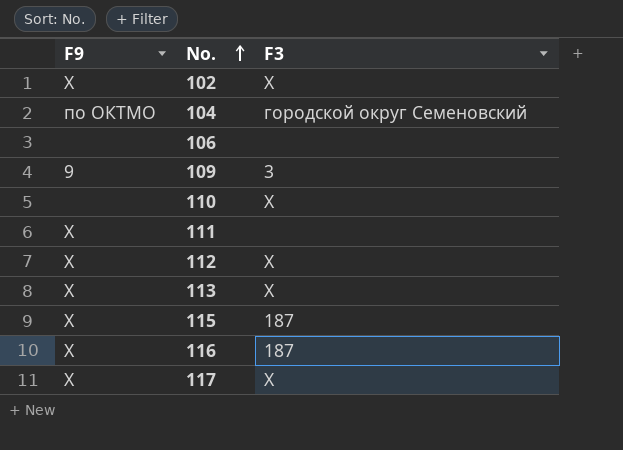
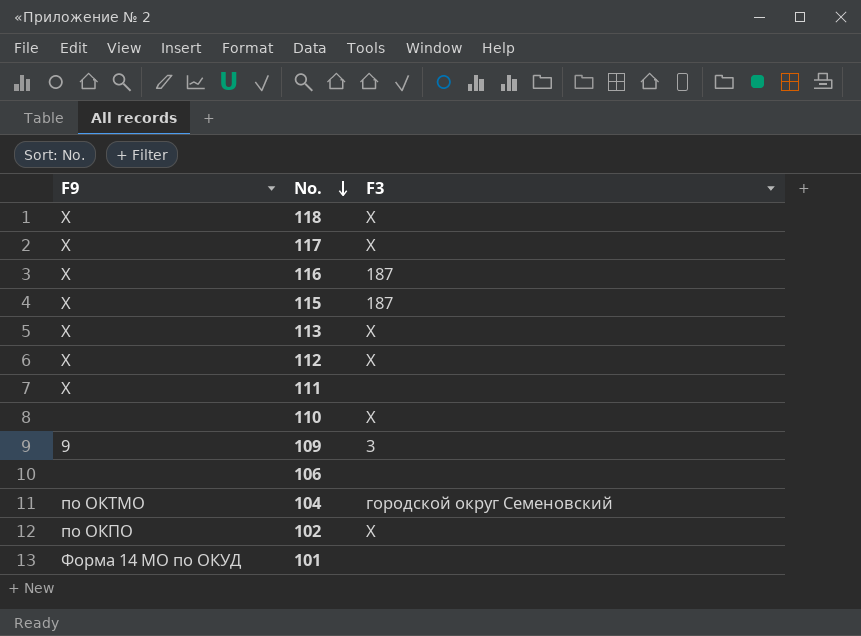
row order: No. ascending -> No. descending
row 118: none -> Х | Х
102 | F9: Х -> по ОКПО
row 101: none -> Форма 14 МО по ОКУД | none

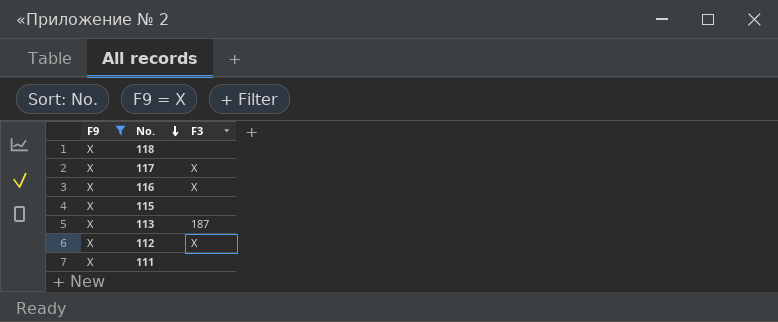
filter: none -> F9 = Х
118 | F3: Х -> none
116 | F3: 187 -> Х
115 | F3: 187 -> none
113 | F3: Х -> 187

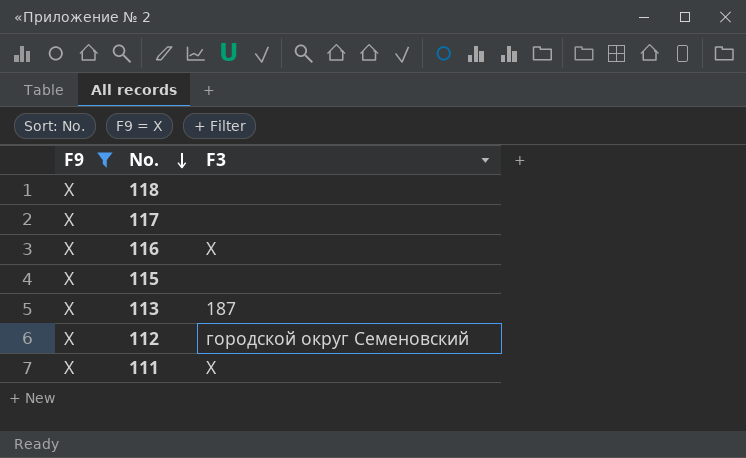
117 | F3: Х -> none
112 | F3: Х -> городской округ Семеновский
111 | F3: none -> Х

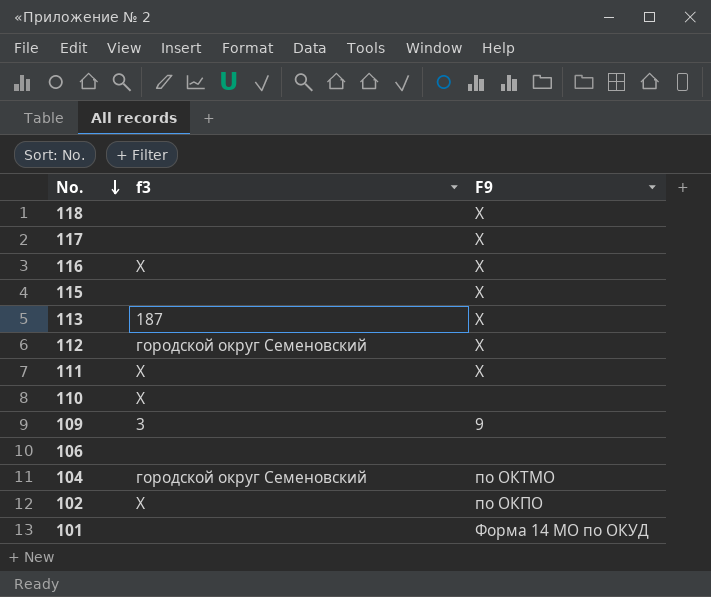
filter: F9 = Х -> none
column name: F3 -> f3
column F9 | position: 1 -> 3

